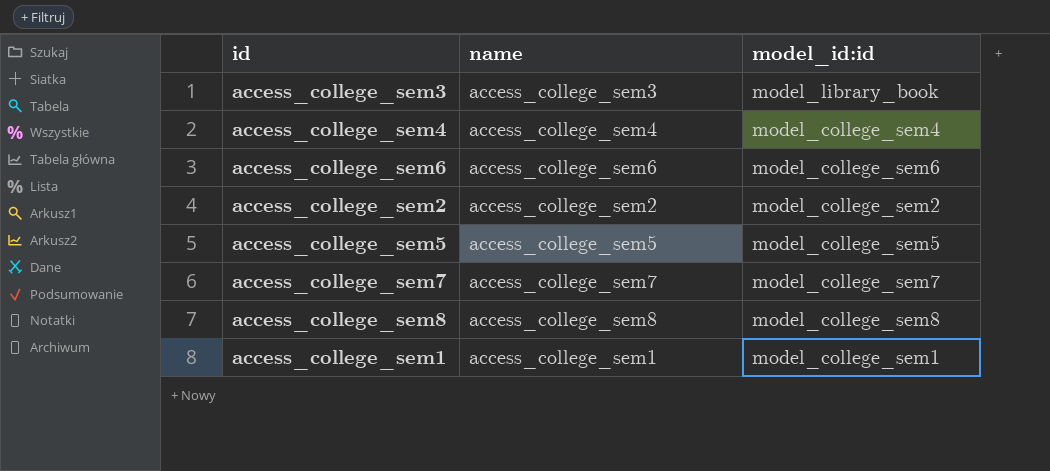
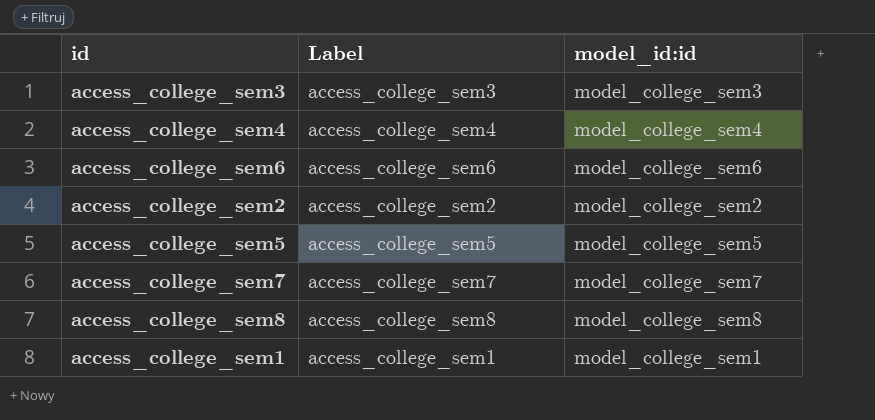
column name: name -> Label
access_college_sem3 | model_id:id: model_library_book -> model_college_sem3

